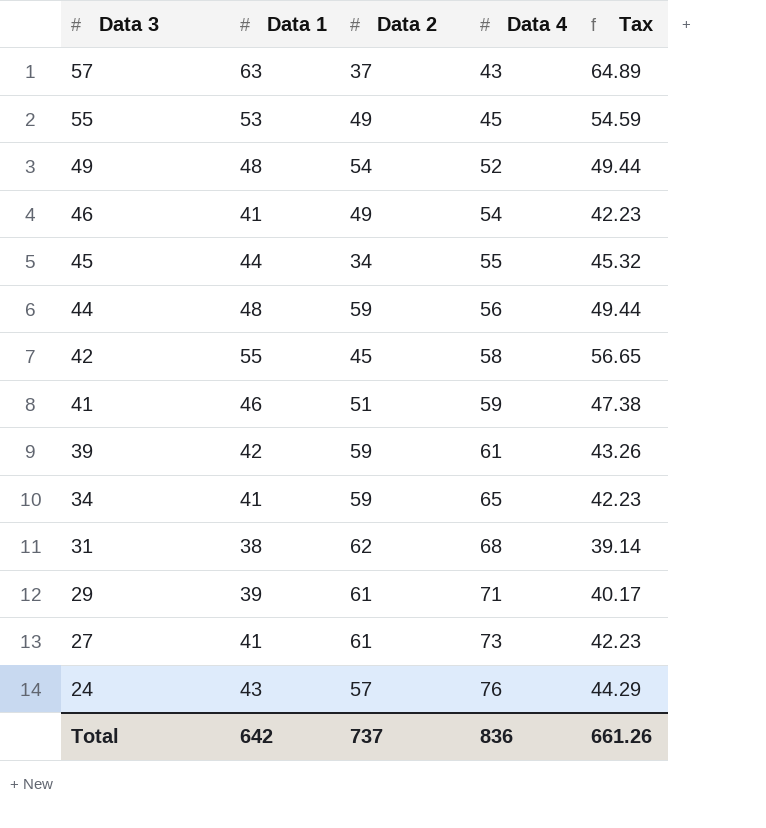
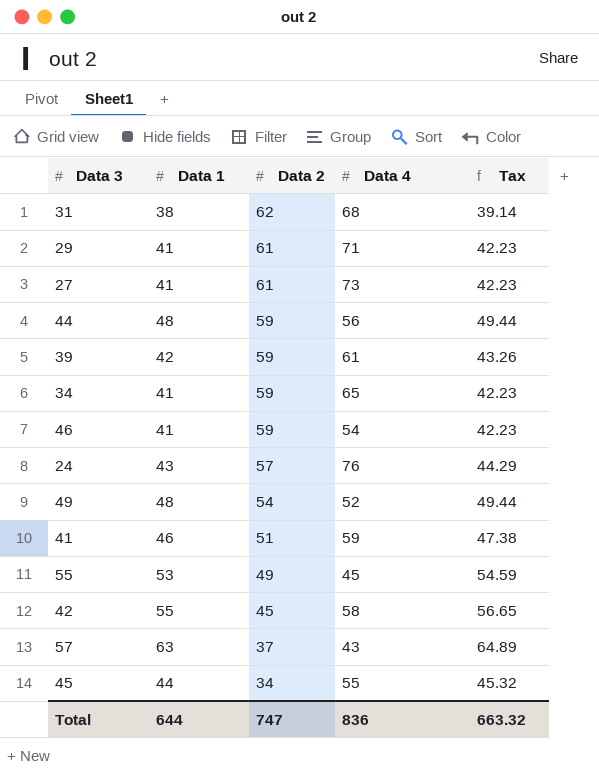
row order: Data 3 descending -> Data 2 descending
29 | Data 1: 39 -> 41
29 | Tax: 40.17 -> 42.23
46 | Data 2: 49 -> 59
Total | Data 1: 642 -> 644
Total | Data 2: 737 -> 747
Total | Tax: 661.26 -> 663.32

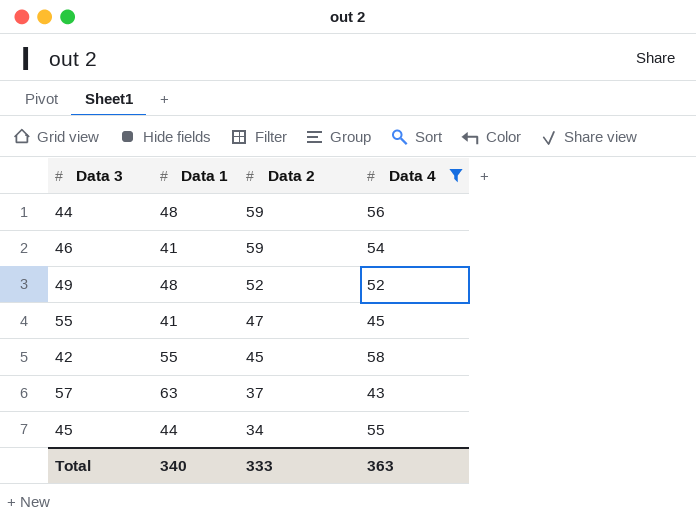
filter: none -> Data 4 <= 58
column Tax | formula: [Data 1] * 1.03 -> none
49 | Data 2: 54 -> 52
55 | Data 1: 53 -> 41
55 | Data 2: 49 -> 47
Total | Data 1: 644 -> 340
Total | Data 2: 747 -> 333
Total | Data 4: 836 -> 363

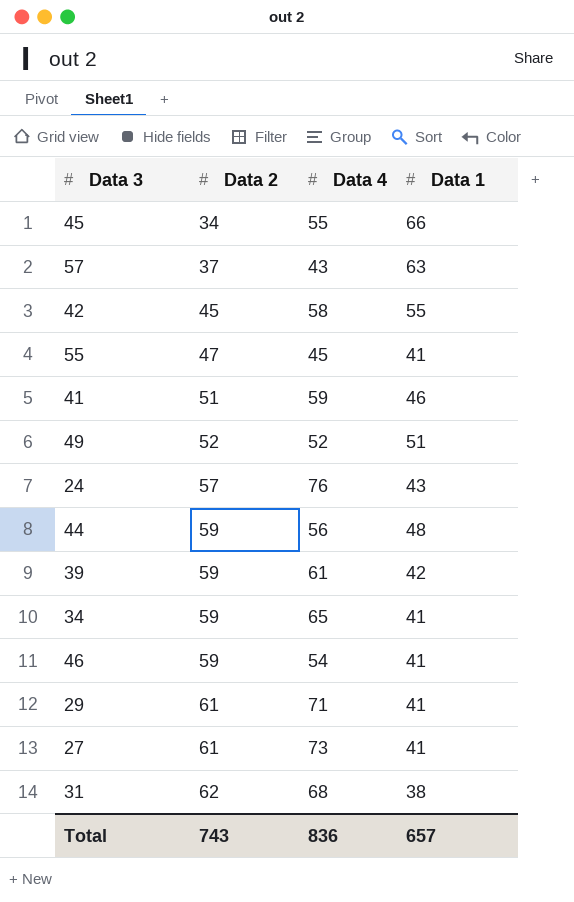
filter: Data 4 <= 58 -> none
row order: Data 2 descending -> Data 2 ascending
column Data 1 | position: 2 -> 4
45 | Data 1: 44 -> 66
49 | Data 1: 48 -> 51
Total | Data 2: 333 -> 743
Total | Data 4: 363 -> 836
Total | Data 1: 340 -> 657

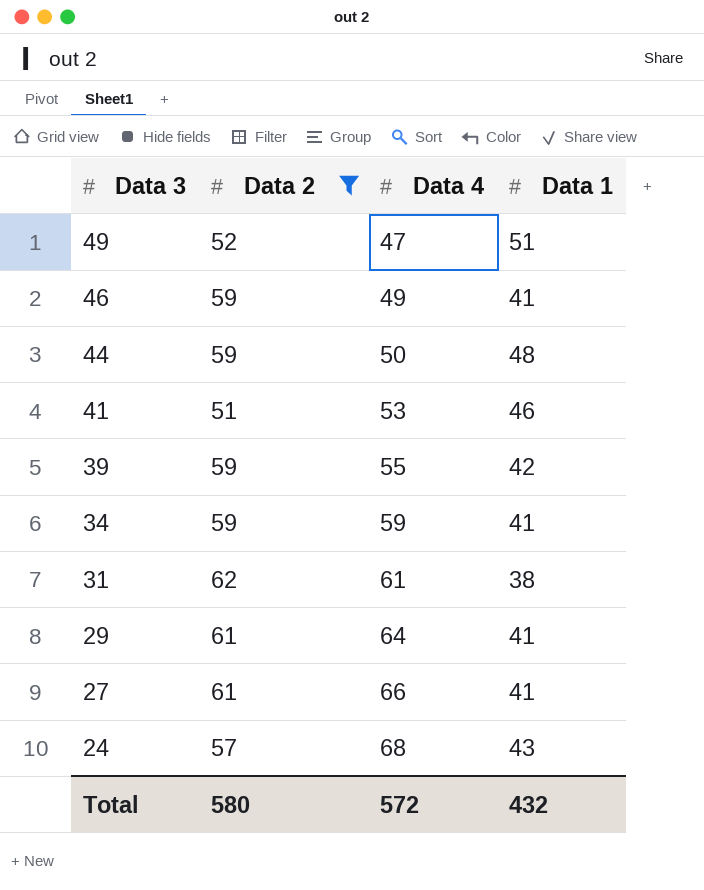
filter: none -> Data 2 >= 51
row order: Data 2 ascending -> Data 3 descending
49 | Data 4: 52 -> 47
46 | Data 4: 54 -> 49
44 | Data 4: 56 -> 50
41 | Data 4: 59 -> 53
39 | Data 4: 61 -> 55
34 | Data 4: 65 -> 59
31 | Data 4: 68 -> 61
29 | Data 4: 71 -> 64
27 | Data 4: 73 -> 66
24 | Data 4: 76 -> 68
Total | Data 2: 743 -> 580
Total | Data 4: 836 -> 572
Total | Data 1: 657 -> 432

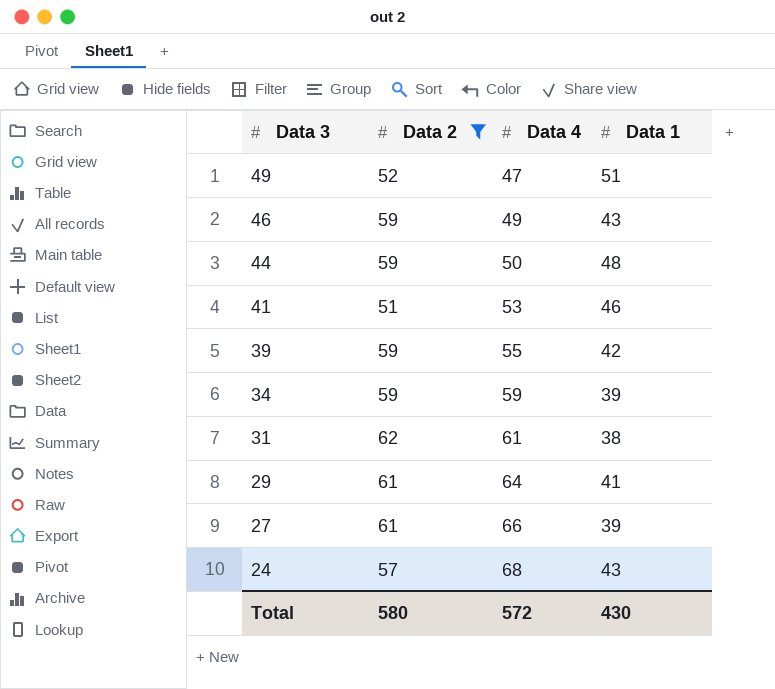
46 | Data 1: 41 -> 43
34 | Data 1: 41 -> 39
27 | Data 1: 41 -> 39
Total | Data 1: 432 -> 430

